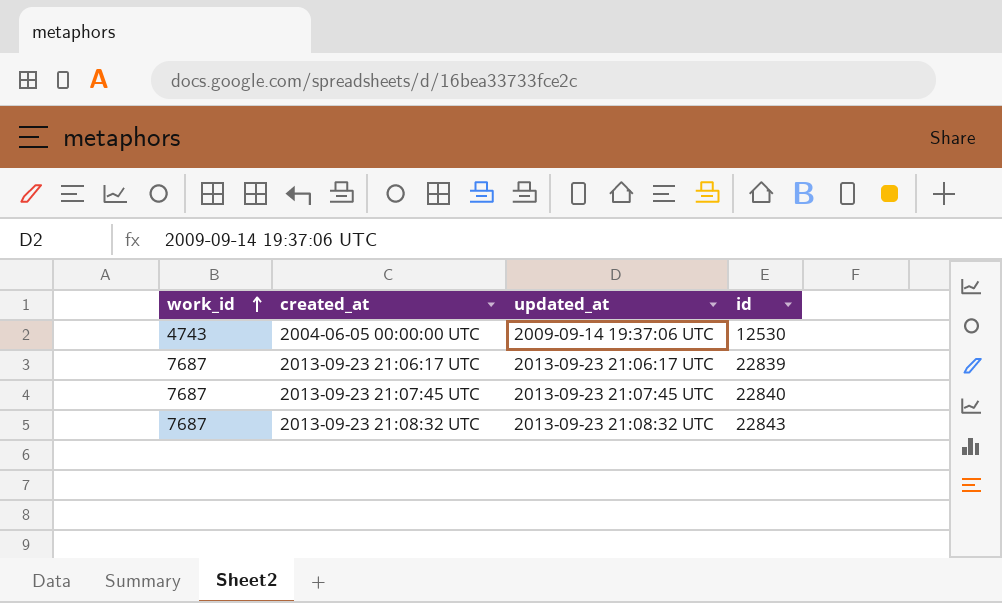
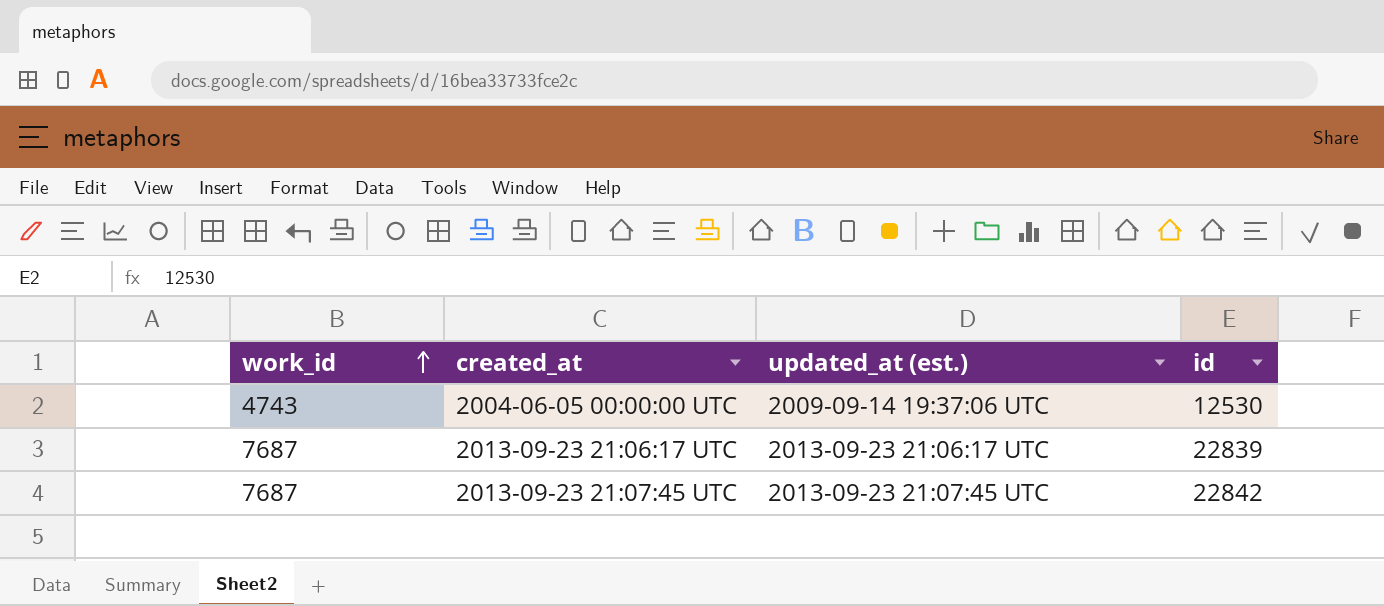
column name: updated_at -> updated_at (est.)
row 2013-09-23 21:08:32 UTC: 7687 | 2013-09-23 21:08:32 UTC | 22843 -> none
2013-09-23 21:07:45 UTC | id: 22840 -> 22842

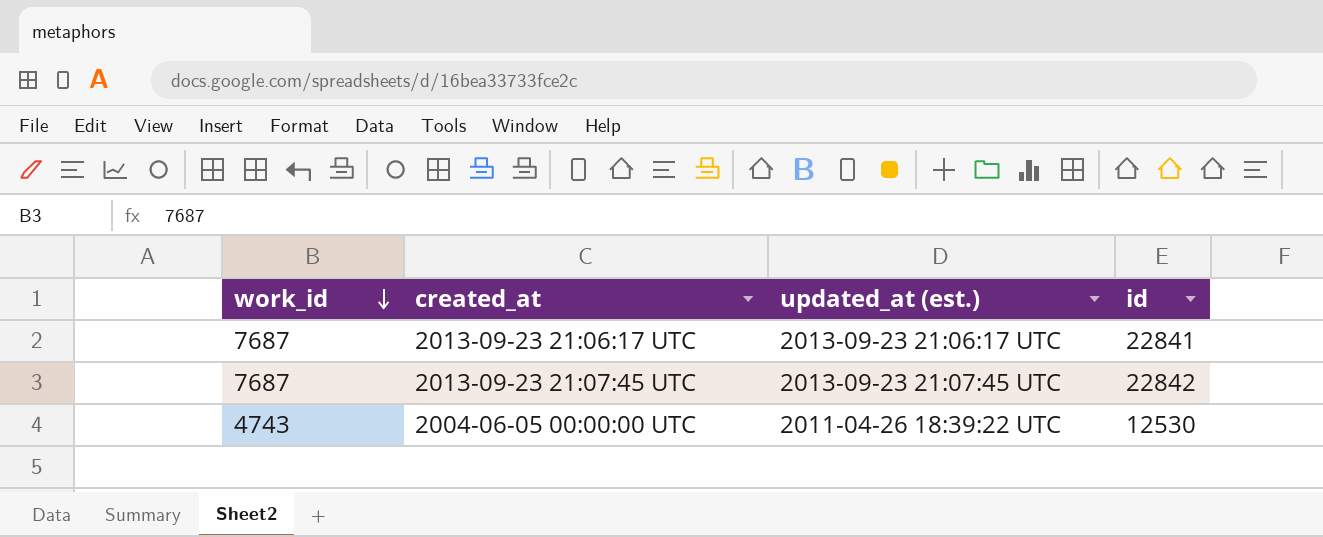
row order: work_id ascending -> work_id descending
2013-09-23 21:06:17 UTC | id: 22839 -> 22841
2004-06-05 00:00:00 UTC | updated_at (est.): 2009-09-14 19:37:06 UTC -> 2011-04-26 18:39:22 UTC

